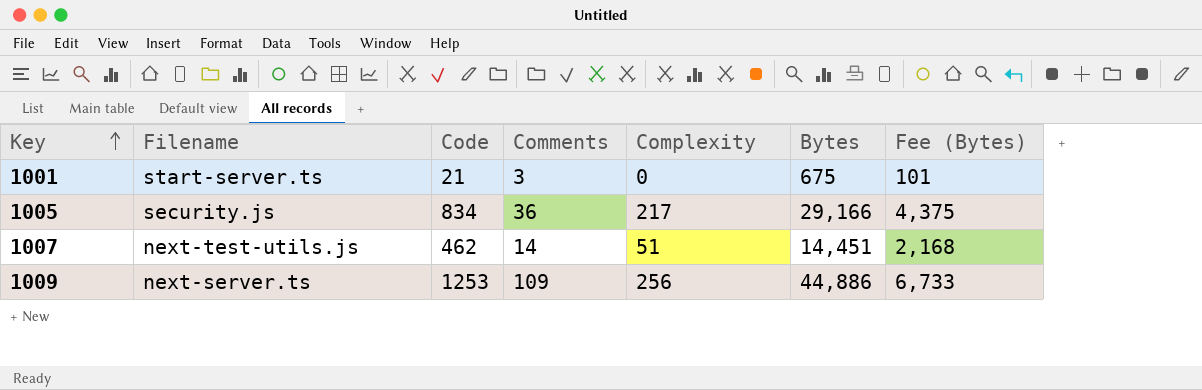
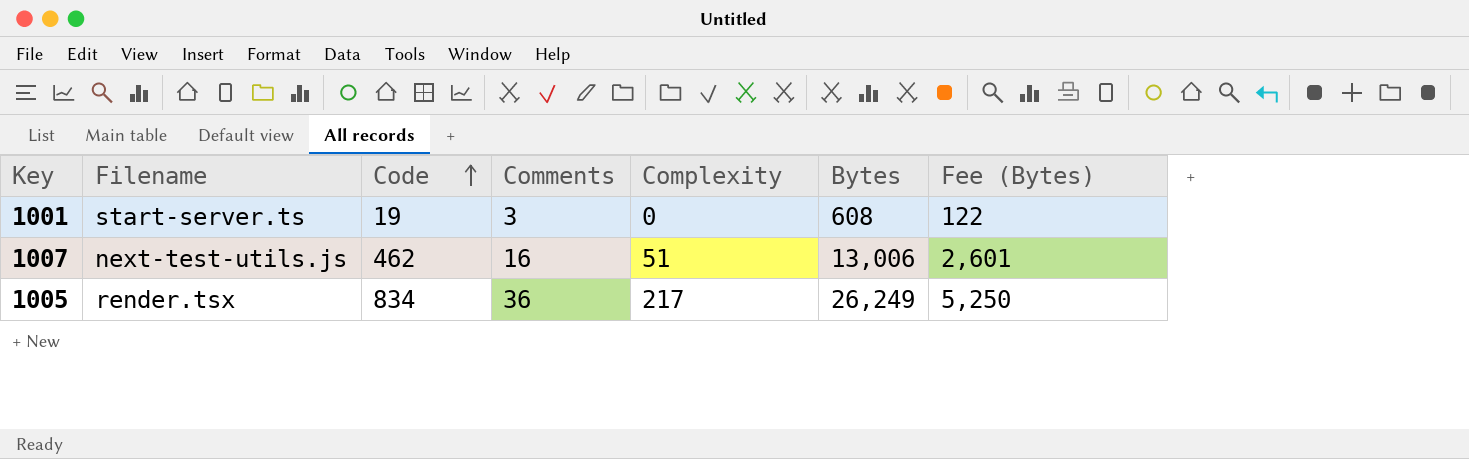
row order: Key ascending -> Code ascending
column Fee (Bytes) | formula: [Bytes] * 0.15 -> [Bytes] * 0.2
row 1009: next-server.ts | 1253 | 109 | 256 | 44,886 | 6,733 -> none
1001 | Code: 21 -> 19
1001 | Bytes: 675 -> 608
1007 | Comments: 14 -> 16
1007 | Bytes: 14,451 -> 13,006
1005 | Filename: security.js -> render.tsx
1005 | Bytes: 29,166 -> 26,249

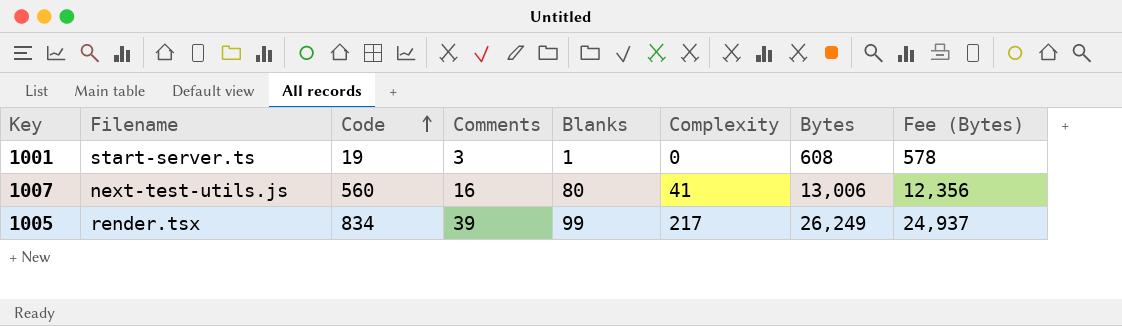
column Blanks | position: none -> 5
column Fee (Bytes) | formula: [Bytes] * 0.2 -> [Bytes] * 0.95
1007 | Code: 462 -> 560
1007 | Complexity: 51 -> 41
1005 | Comments: 36 -> 39

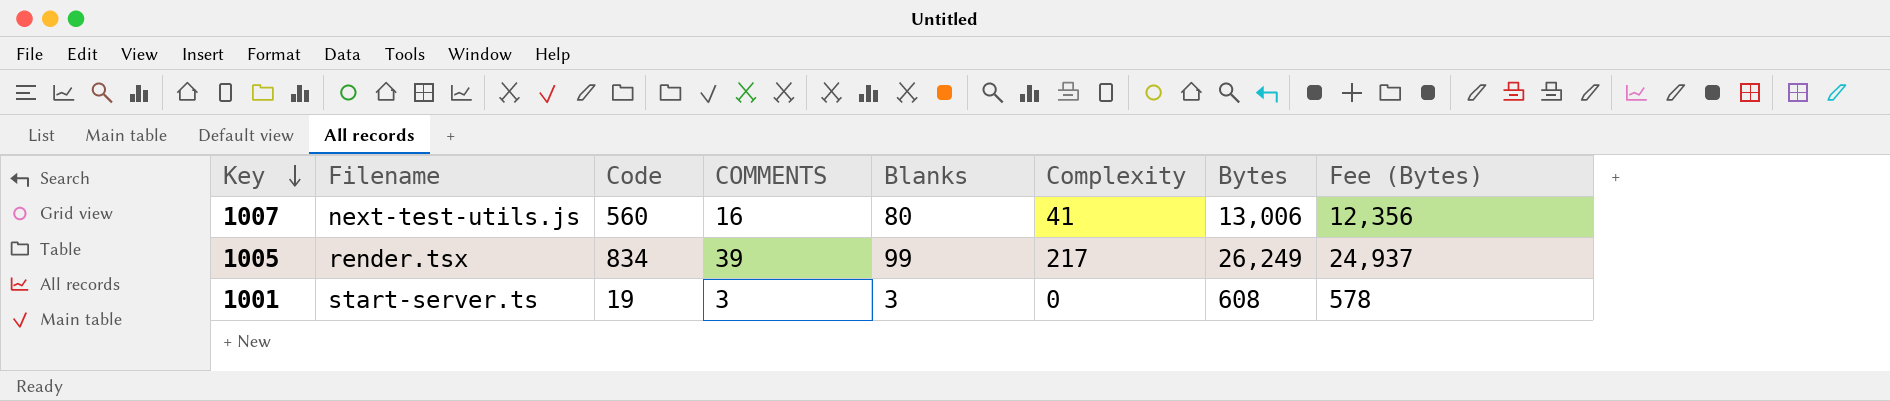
row order: Code ascending -> Key descending
column name: Comments -> COMMENTS
1001 | Blanks: 1 -> 3

